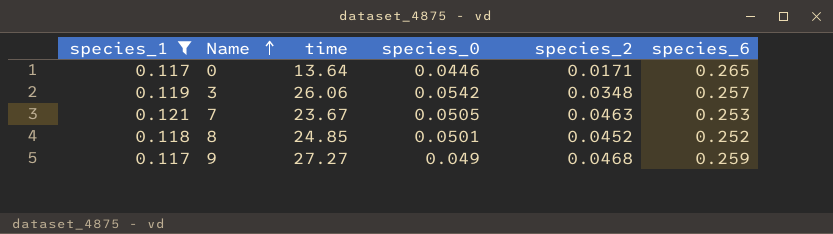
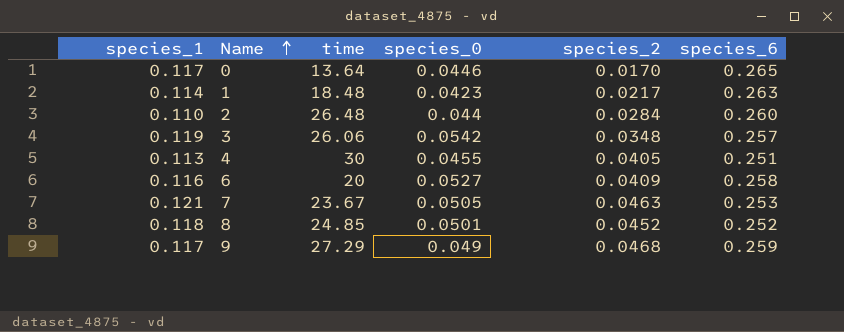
filter: species_1 >= 0.117 -> none
0 | species_2: 0.0171 -> 0.0170
9 | time: 27.27 -> 27.29

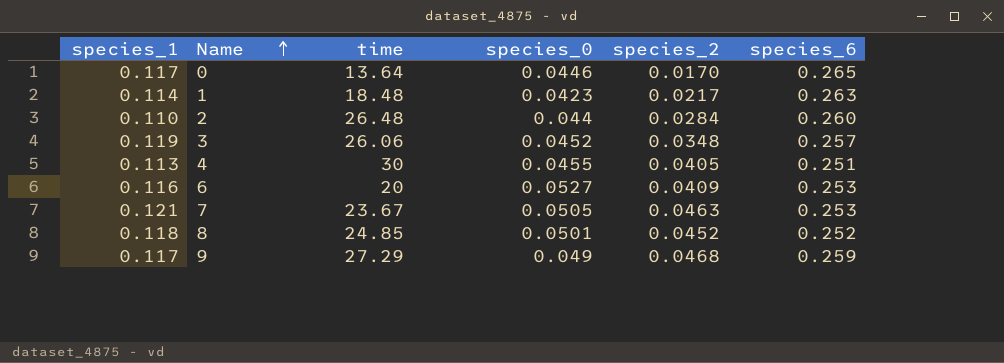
3 | species_0: 0.0542 -> 0.0452
6 | species_6: 0.258 -> 0.253

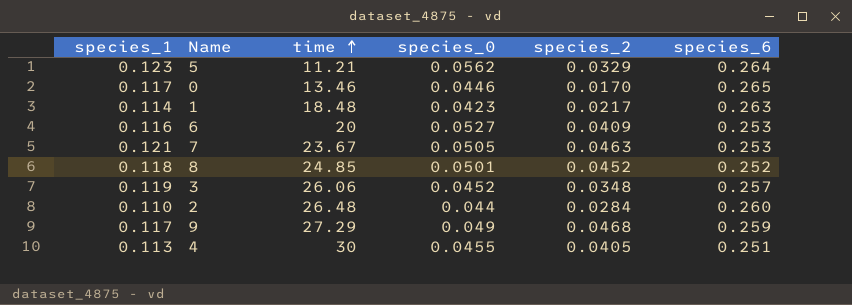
row order: Name ascending -> time ascending
row 5: none -> 0.123 | 11.21 | 0.0562 | 0.0329 | 0.264
0 | time: 13.64 -> 13.46

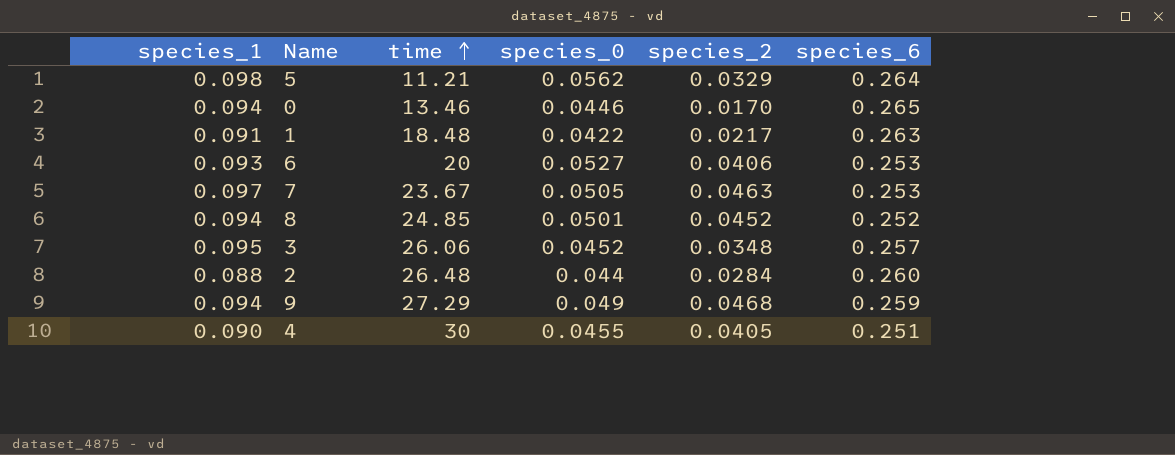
5 | species_1: 0.123 -> 0.098
0 | species_1: 0.117 -> 0.094
1 | species_1: 0.114 -> 0.091
1 | species_0: 0.0423 -> 0.0422
6 | species_1: 0.116 -> 0.093
6 | species_2: 0.0409 -> 0.0406
7 | species_1: 0.121 -> 0.097
8 | species_1: 0.118 -> 0.094
3 | species_1: 0.119 -> 0.095
2 | species_1: 0.110 -> 0.088
9 | species_1: 0.117 -> 0.094
4 | species_1: 0.113 -> 0.090

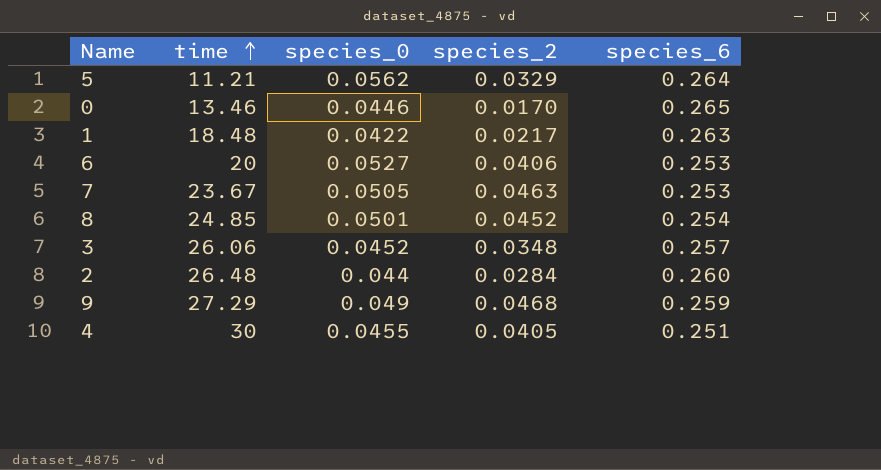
column species_1 | position: 1 -> none
8 | species_6: 0.252 -> 0.254

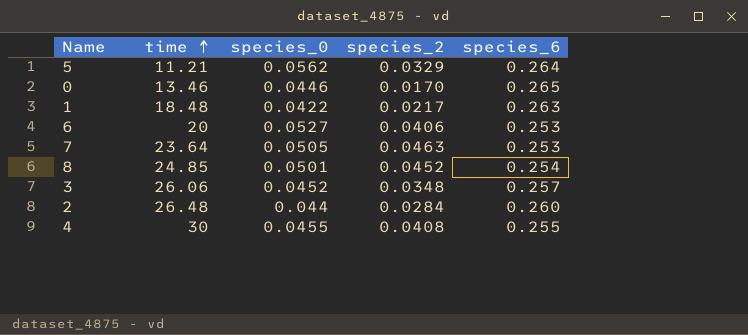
row 9: 27.29 | 0.049 | 0.0468 | 0.259 -> none
7 | time: 23.67 -> 23.64
4 | species_2: 0.0405 -> 0.0408
4 | species_6: 0.251 -> 0.255

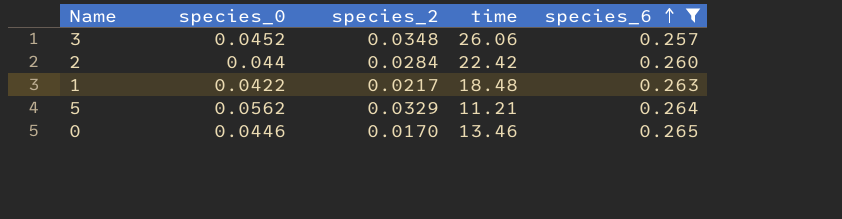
filter: none -> species_6 >= 0.257
row order: time ascending -> species_6 ascending
column time | position: 2 -> 4
2 | time: 26.48 -> 22.42

